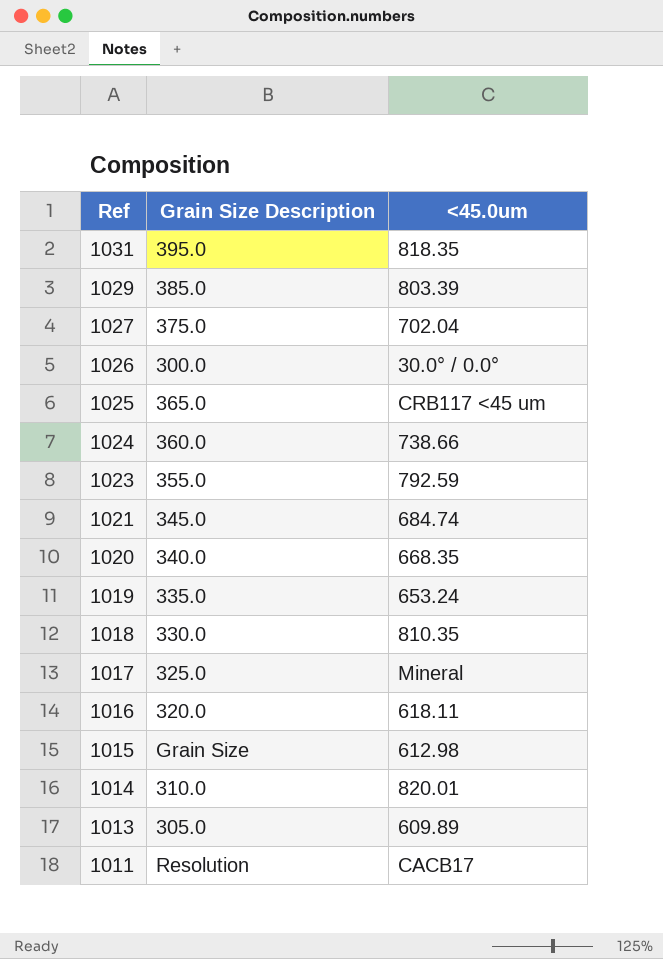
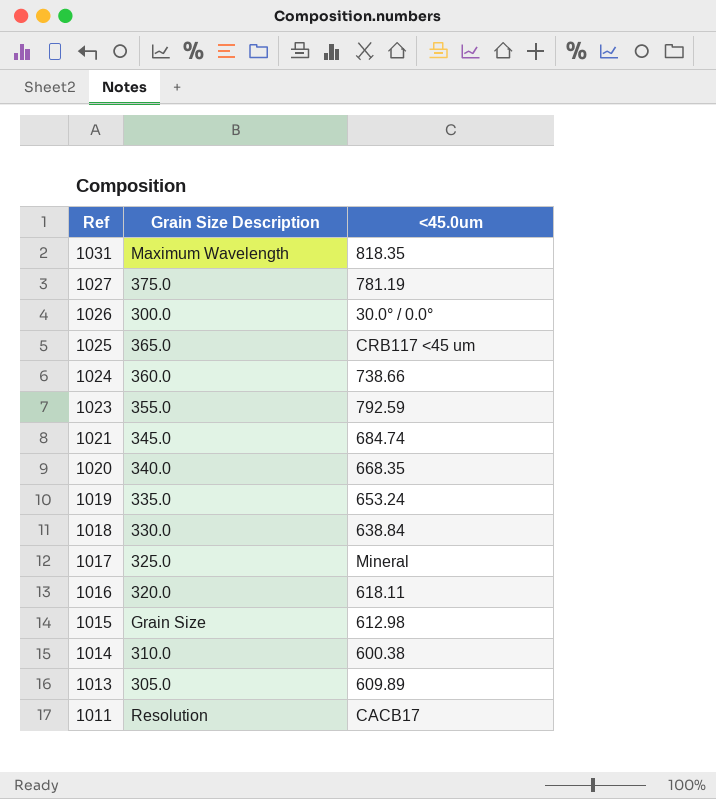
row 1029: 385.0 | 803.39 -> none
1031 | Grain Size Description: 395.0 -> Maximum Wavelength
1027 | <45.0um: 702.04 -> 781.19
1018 | <45.0um: 810.35 -> 638.84
1014 | <45.0um: 820.01 -> 600.38

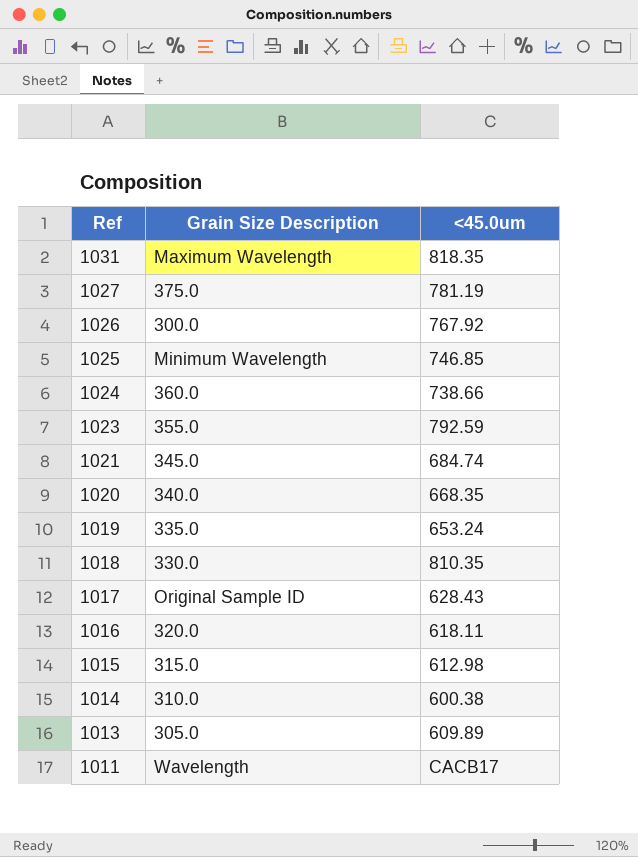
1026 | <45.0um: 30.0° / 0.0° -> 767.92
1025 | Grain Size Description: 365.0 -> Minimum Wavelength
1025 | <45.0um: CRB117 <45 um -> 746.85
1018 | <45.0um: 638.84 -> 810.35
1017 | Grain Size Description: 325.0 -> Original Sample ID
1017 | <45.0um: Mineral -> 628.43
1015 | Grain Size Description: Grain Size -> 315.0
1011 | Grain Size Description: Resolution -> Wavelength

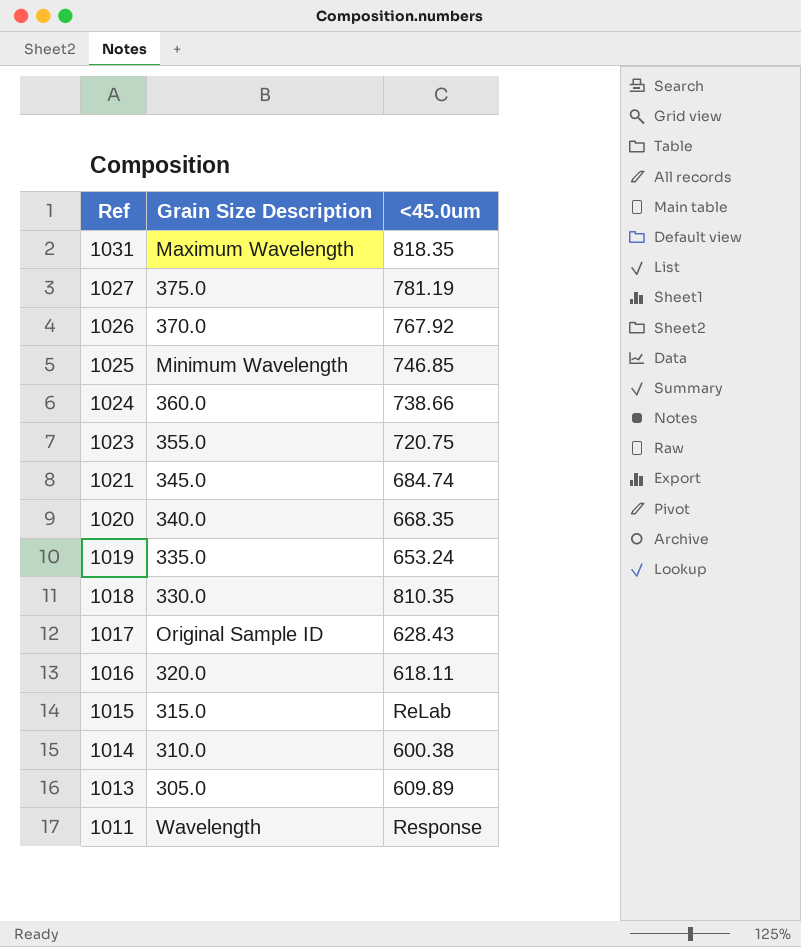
1026 | Grain Size Description: 300.0 -> 370.0
1023 | <45.0um: 792.59 -> 720.75
1015 | <45.0um: 612.98 -> ReLab
1011 | <45.0um: CACB17 -> Response

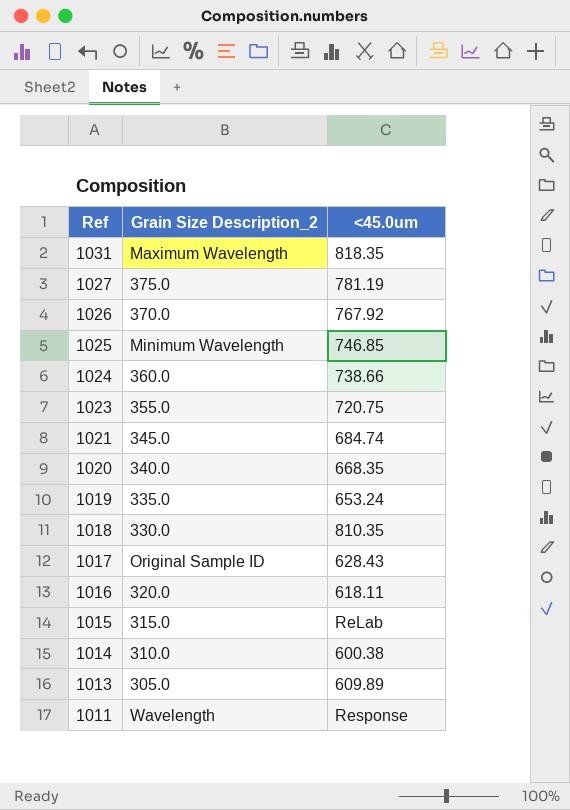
column name: Grain Size Description -> Grain Size Description_2

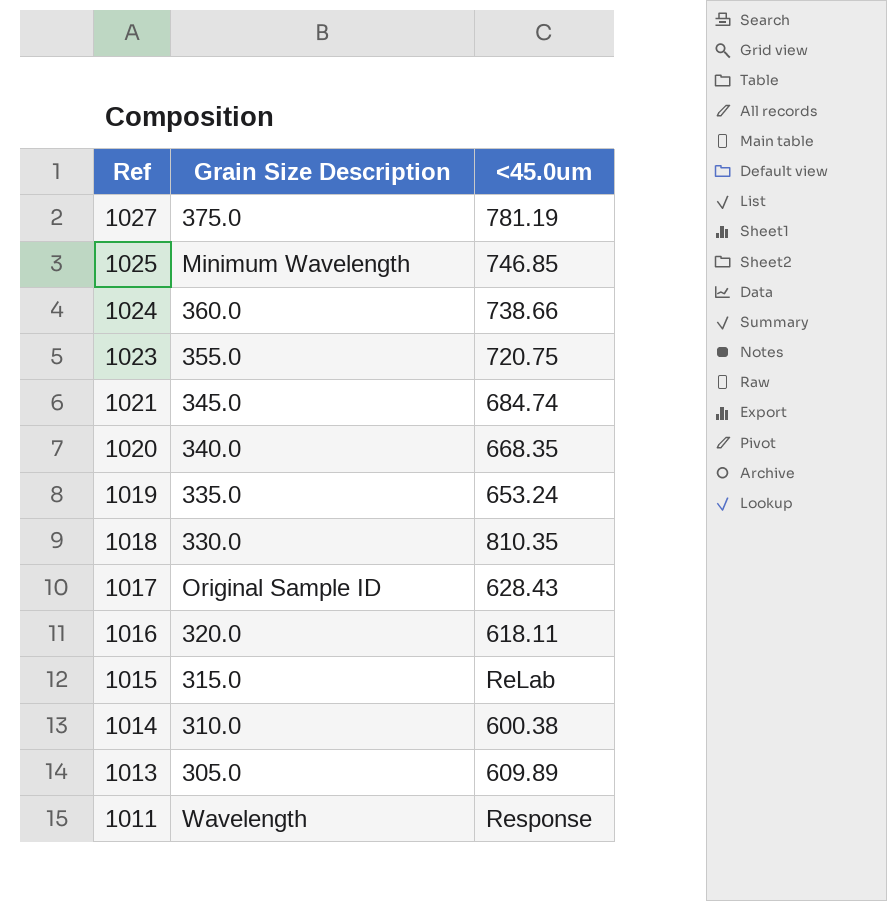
column name: Grain Size Description_2 -> Grain Size Description
row 1031: Maximum Wavelength | 818.35 -> none
row 1026: 370.0 | 767.92 -> none

